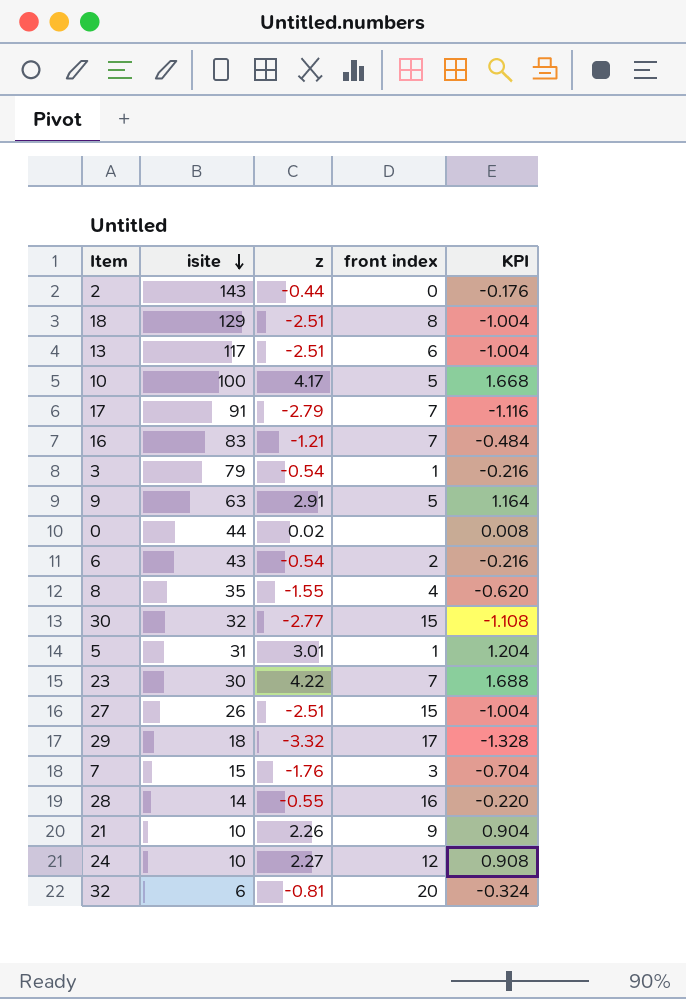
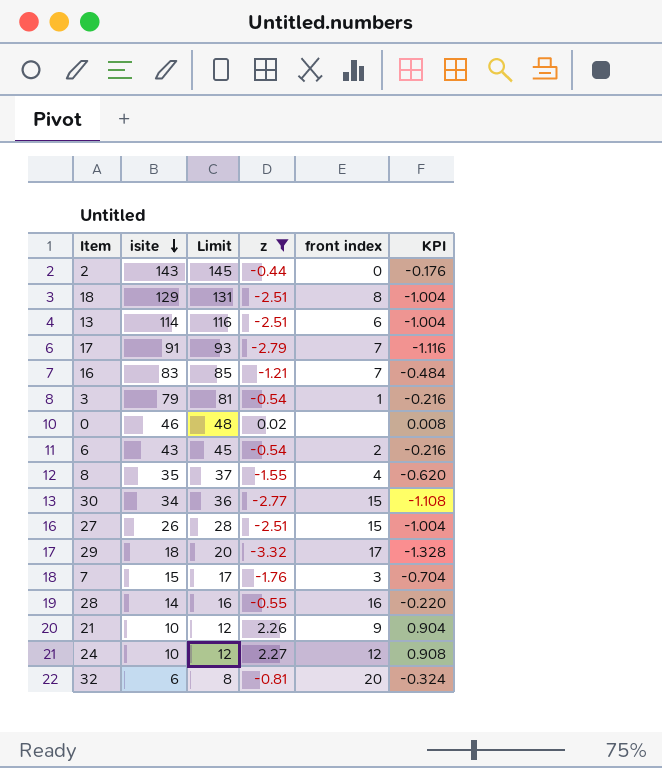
filter: none -> z <= 2.27
column Limit | formula: none -> [isite] + 2
13 | isite: 117 -> 114
0 | isite: 44 -> 46
30 | isite: 32 -> 34

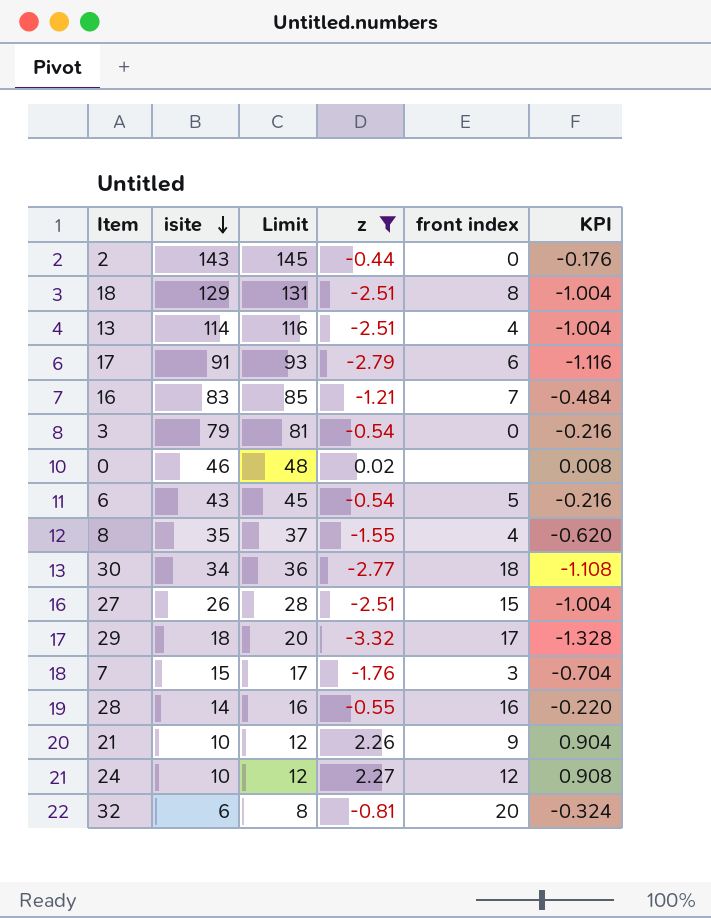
13 | front index: 6 -> 4
17 | front index: 7 -> 6
3 | front index: 1 -> 0
6 | front index: 2 -> 5
30 | front index: 15 -> 18

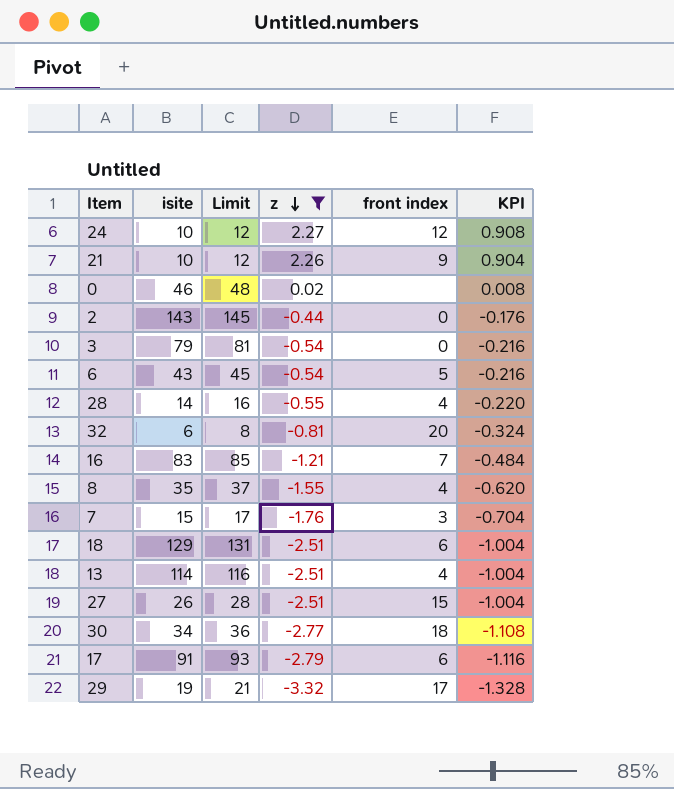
row order: isite descending -> z descending
28 | front index: 16 -> 4
18 | front index: 8 -> 6
29 | isite: 18 -> 19
29 | Limit: 20 -> 21

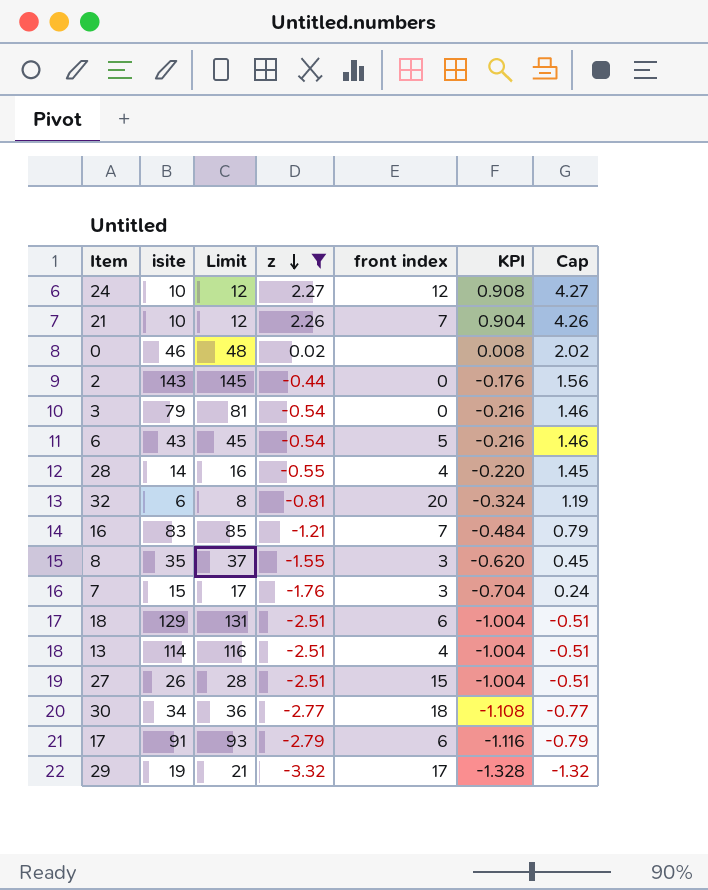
column Cap | formula: none -> [z] + 2
21 | front index: 9 -> 7
8 | front index: 4 -> 3

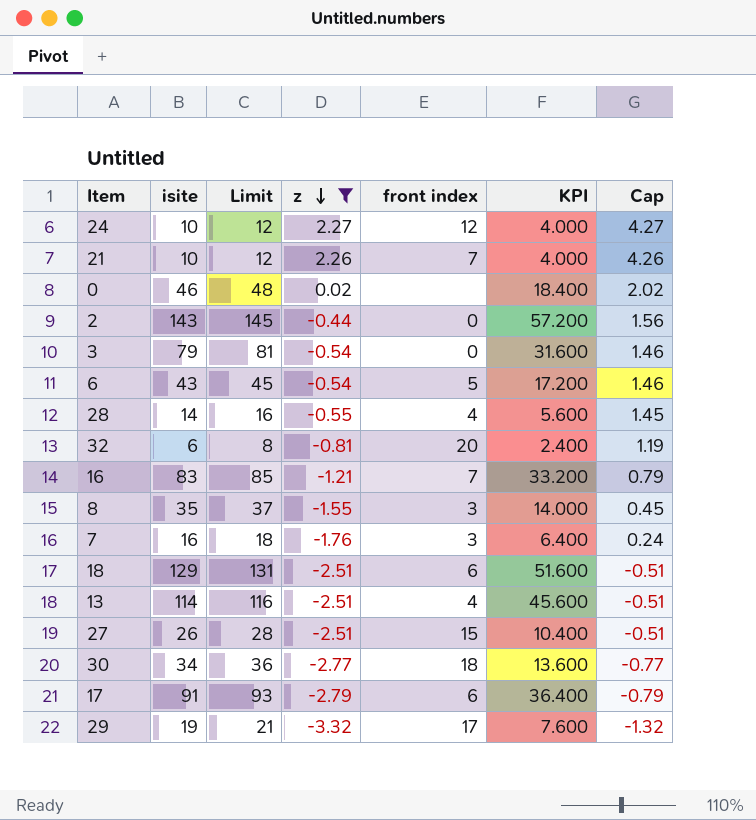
column KPI | formula: [z] * 0.4 -> [isite] * 0.4
7 | isite: 15 -> 16
7 | Limit: 17 -> 18

